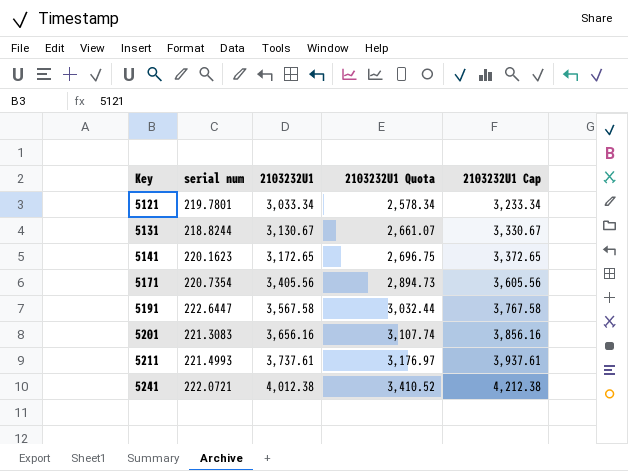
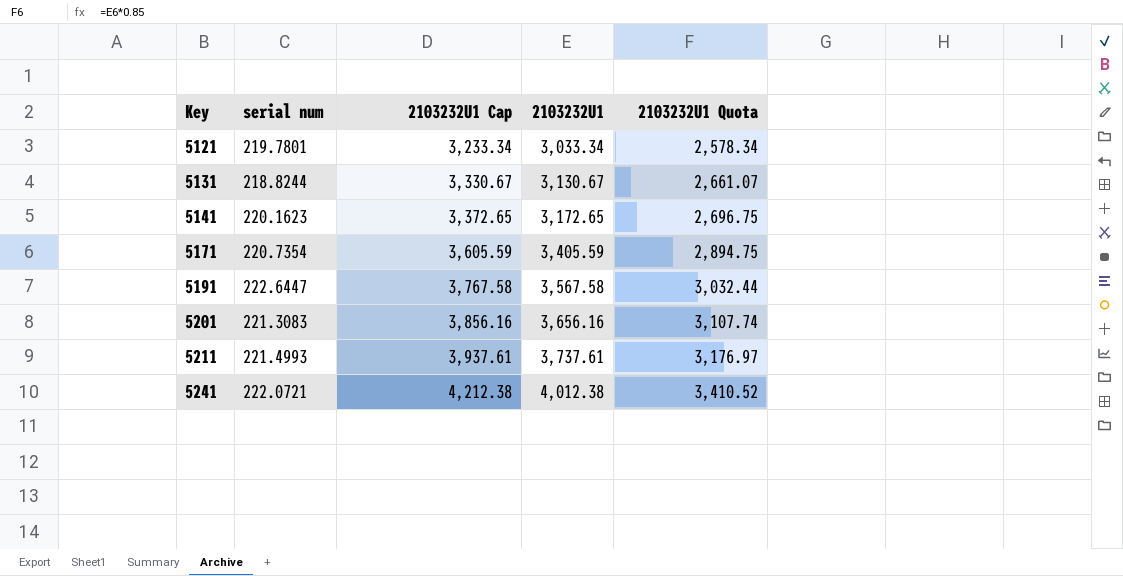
column 2103232U1 Cap | position: 5 -> 3
5171 | 2103232U1 Cap: 3,605.56 -> 3,605.59
5171 | 2103232U1: 3,405.56 -> 3,405.59
5171 | 2103232U1 Quota: 2,894.73 -> 2,894.75

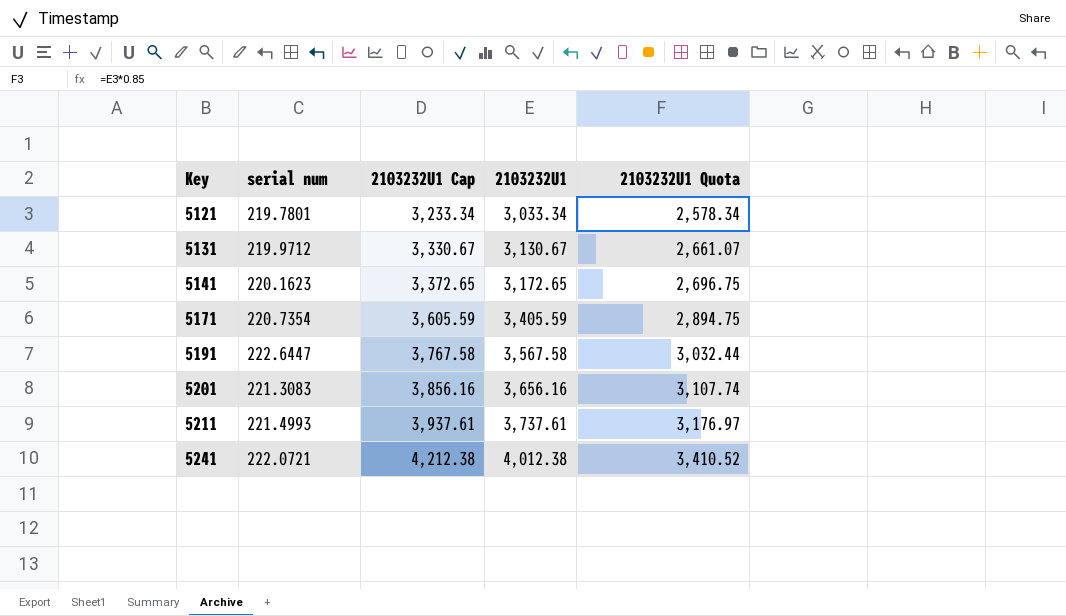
5131 | serial num: 218.8244 -> 219.9712

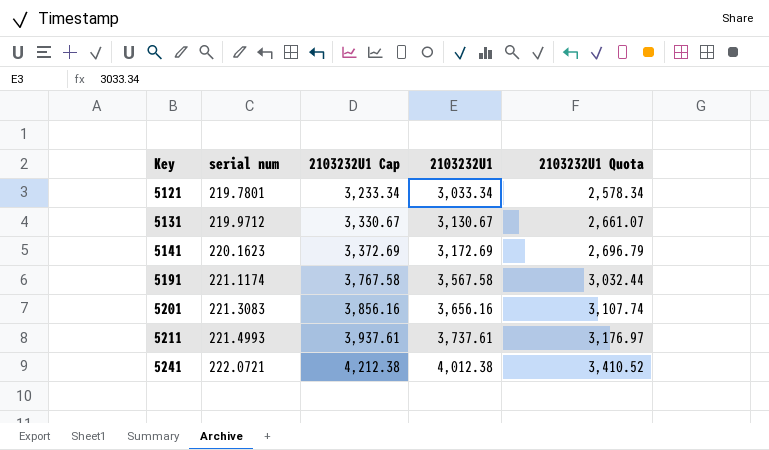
row 5171: 220.7354 | 3,605.59 | 3,405.59 | 2,894.75 -> none
5141 | 2103232U1 Cap: 3,372.65 -> 3,372.69
5141 | 2103232U1: 3,172.65 -> 3,172.69
5141 | 2103232U1 Quota: 2,696.75 -> 2,696.79
5191 | serial num: 222.6447 -> 221.1174

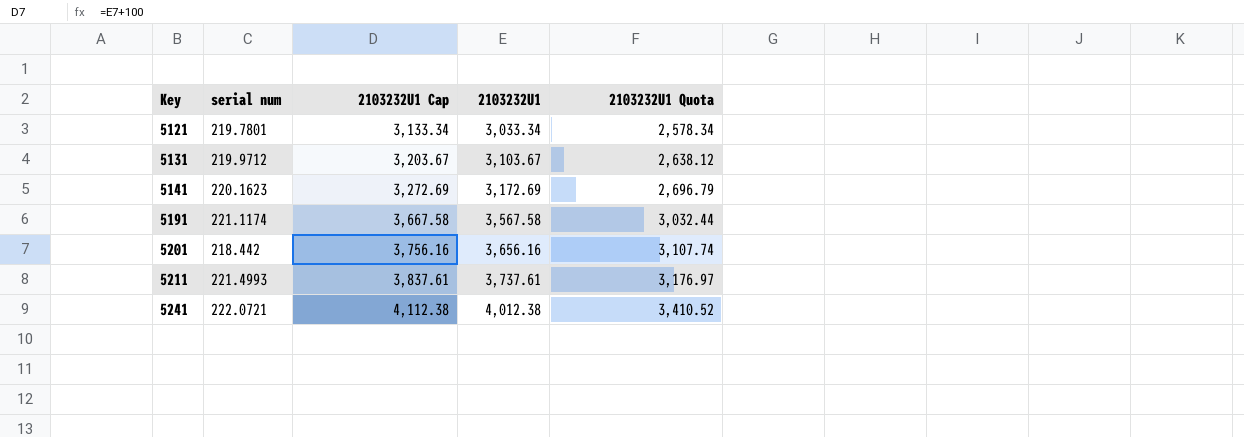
column 2103232U1 Cap | formula: [2103232U1] + 200 -> [2103232U1] + 100
5131 | 2103232U1: 3,130.67 -> 3,103.67
5131 | 2103232U1 Quota: 2,661.07 -> 2,638.12
5201 | serial num: 221.3083 -> 218.442

